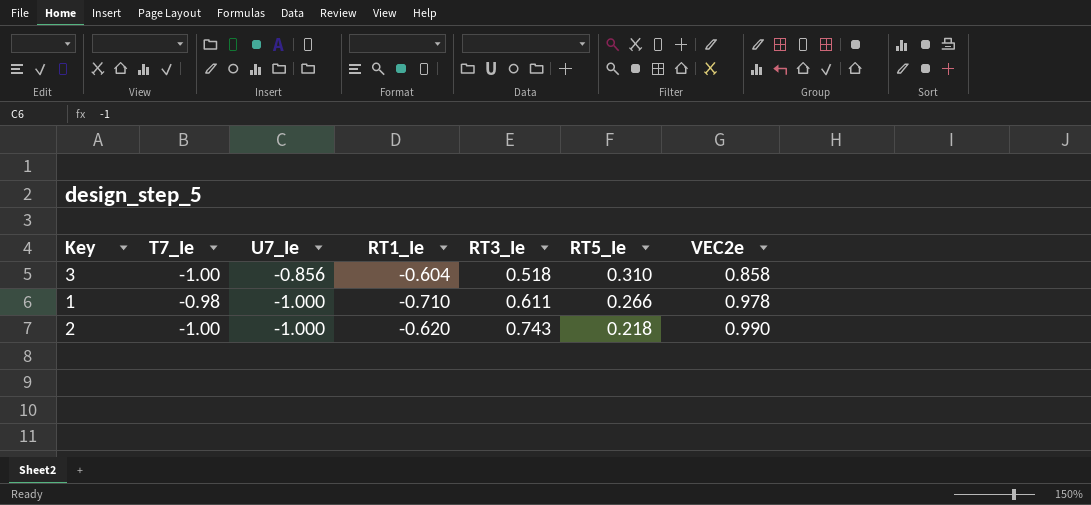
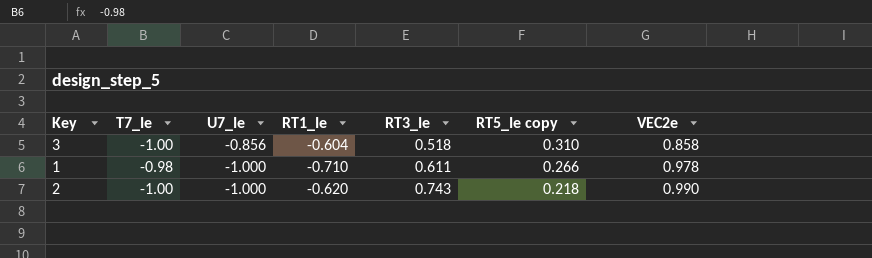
column name: RT5_Ie -> RT5_Ie copy

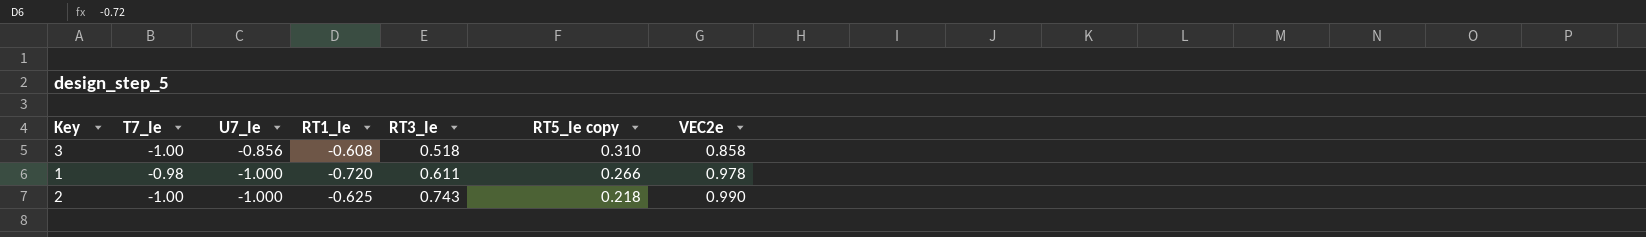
3 | RT1_Ie: -0.604 -> -0.608
1 | RT1_Ie: -0.710 -> -0.720
2 | RT1_Ie: -0.620 -> -0.625

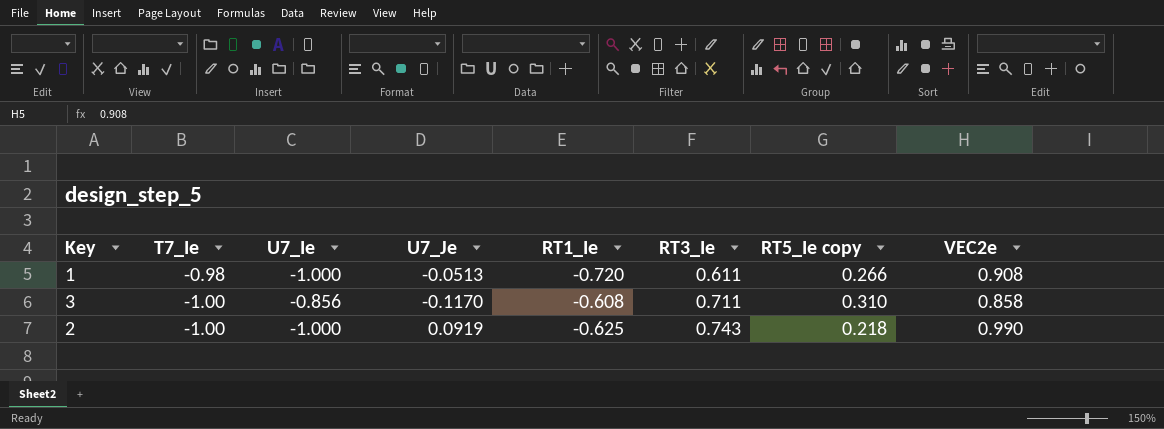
row order: U7_Ie descending -> T7_Ie descending
column U7_Je | position: none -> 4
1 | VEC2e: 0.978 -> 0.908
3 | RT3_Ie: 0.518 -> 0.711

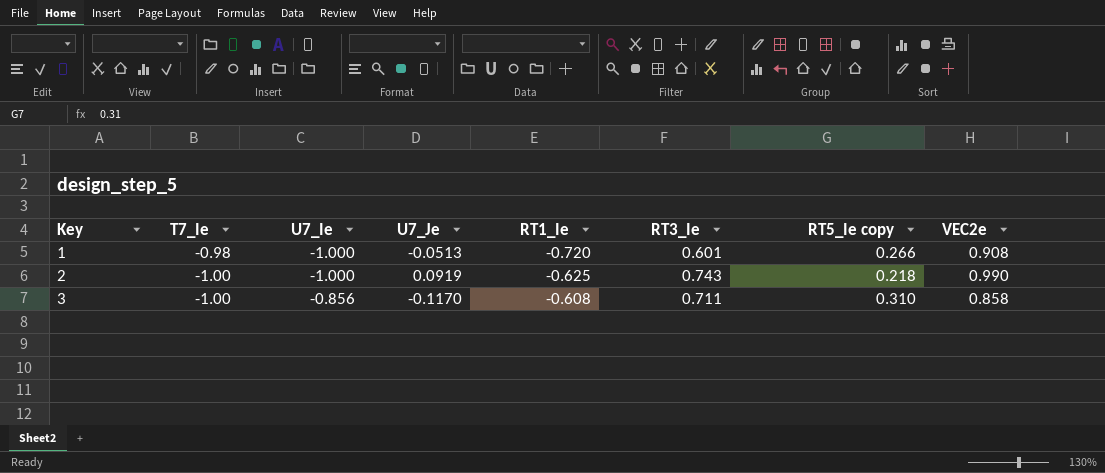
row order: T7_Ie descending -> Key ascending
1 | RT3_Ie: 0.611 -> 0.601

